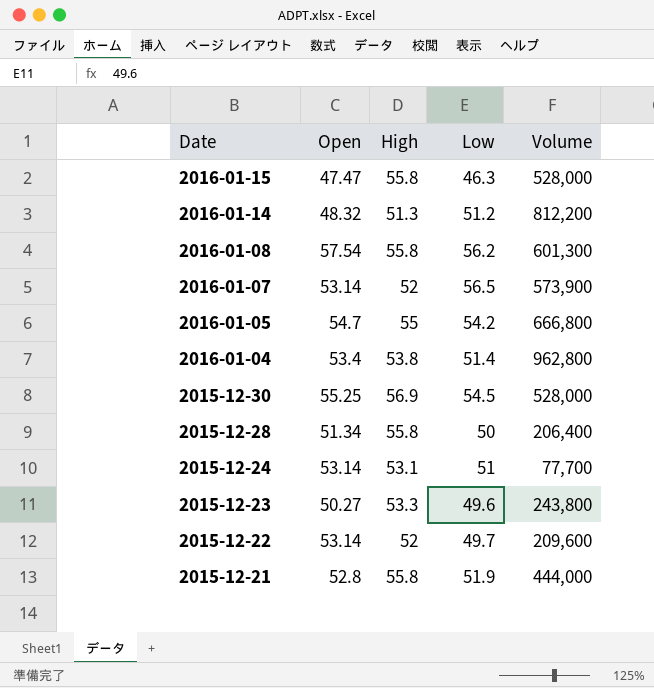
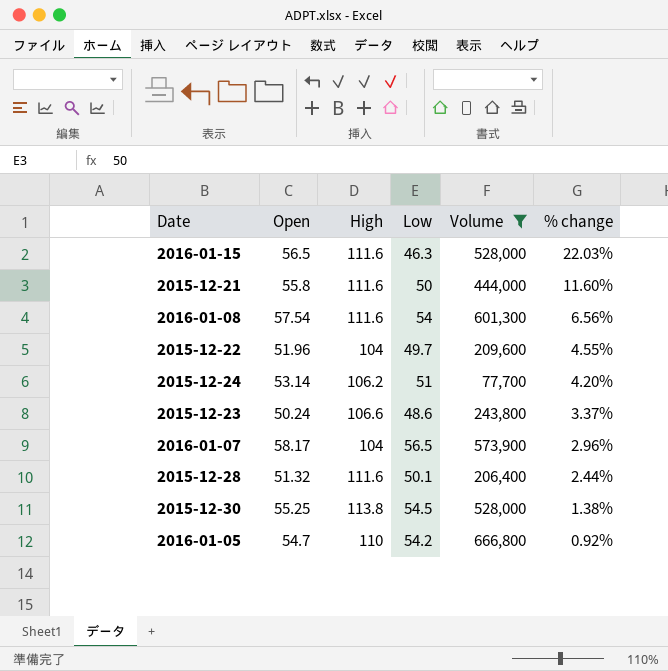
filter: none -> Volume <= 666,800
row order: Date descending -> % change descending
column % change | formula: none -> ([Open] - [Low]) / [Low]
2016-01-15 | Open: 47.47 -> 56.5
2016-01-15 | High: 55.8 -> 111.6
2015-12-21 | Open: 52.8 -> 55.8
2015-12-21 | High: 55.8 -> 111.6
2015-12-21 | Low: 51.9 -> 50
2016-01-08 | High: 55.8 -> 111.6
2016-01-08 | Low: 56.2 -> 54
2015-12-22 | Open: 53.14 -> 51.96
2015-12-22 | High: 52 -> 104
2015-12-24 | High: 53.1 -> 106.2
2015-12-23 | Open: 50.27 -> 50.24
2015-12-23 | High: 53.3 -> 106.6
2015-12-23 | Low: 49.6 -> 48.6
2016-01-07 | Open: 53.14 -> 58.17
2016-01-07 | High: 52 -> 104
2015-12-28 | Open: 51.34 -> 51.32
2015-12-28 | High: 55.8 -> 111.6
2015-12-28 | Low: 50 -> 50.1
2015-12-30 | High: 56.9 -> 113.8
2016-01-05 | High: 55 -> 110

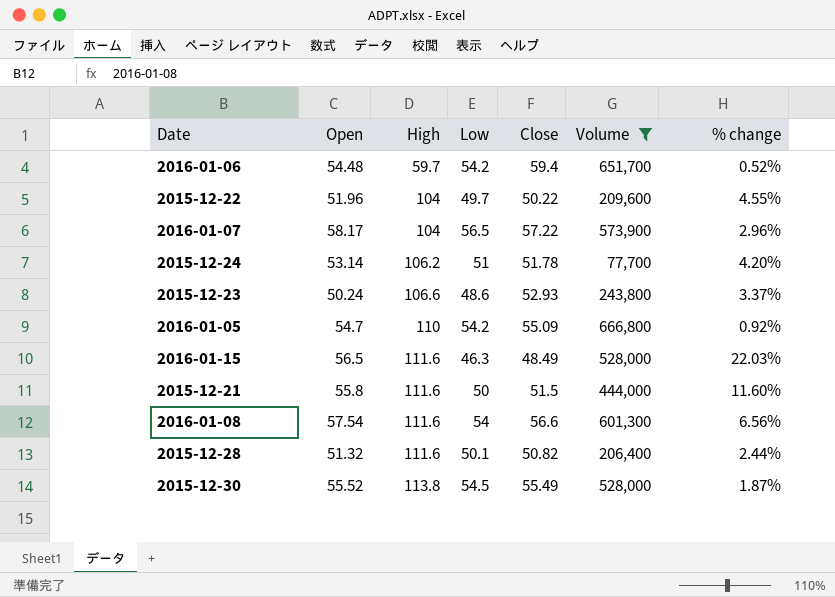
row order: % change descending -> High ascending
column Close | position: none -> 5
row 2016-01-06: none -> 54.48 | 59.7 | 54.2 | 59.4 | 651,700 | 0.52%
2015-12-30 | Open: 55.25 -> 55.52
2015-12-30 | % change: 1.38% -> 1.87%

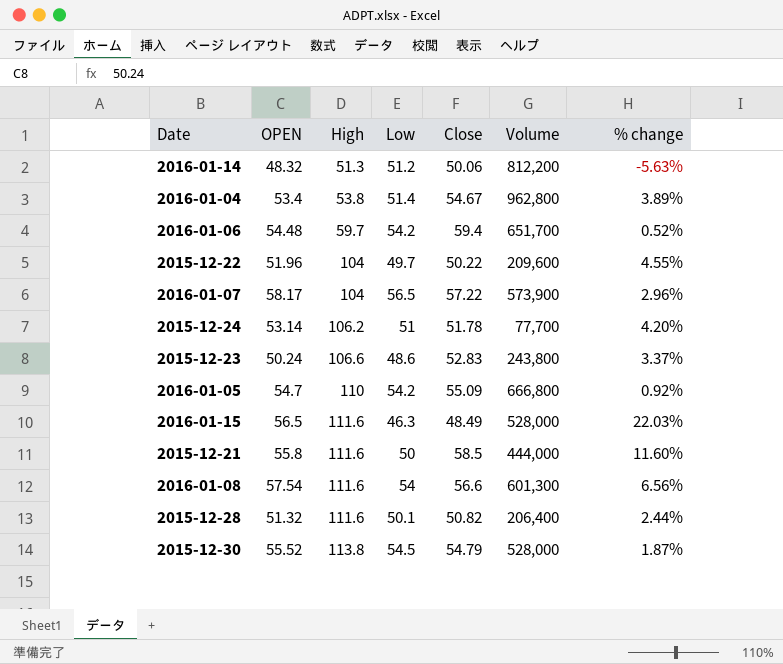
filter: Volume <= 666,800 -> none
column name: Open -> OPEN
2015-12-23 | Close: 52.93 -> 52.83
2015-12-21 | Close: 51.5 -> 58.5
2015-12-30 | Close: 55.49 -> 54.79

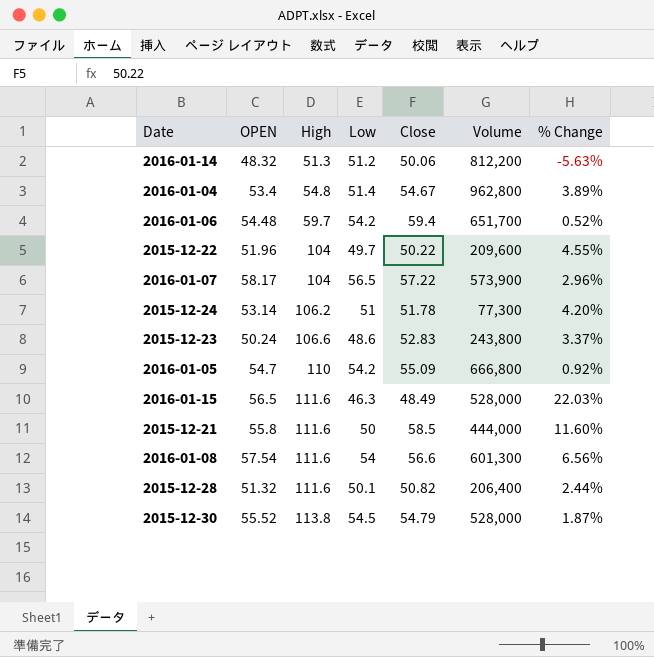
column name: % change -> % Change
2016-01-04 | High: 53.8 -> 54.8
2015-12-24 | Volume: 77,700 -> 77,300

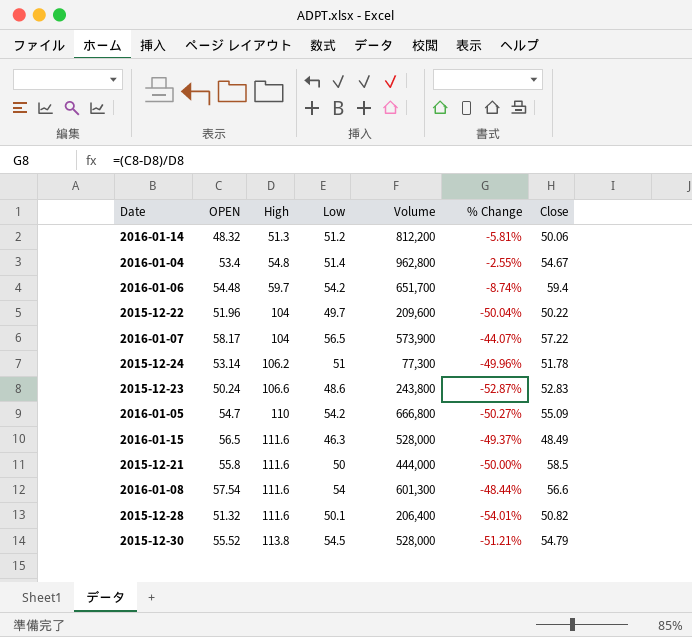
column % Change | formula: ([OPEN] - [Low]) / [Low] -> ([OPEN] - [High]) / [High]
column Close | position: 5 -> 7

